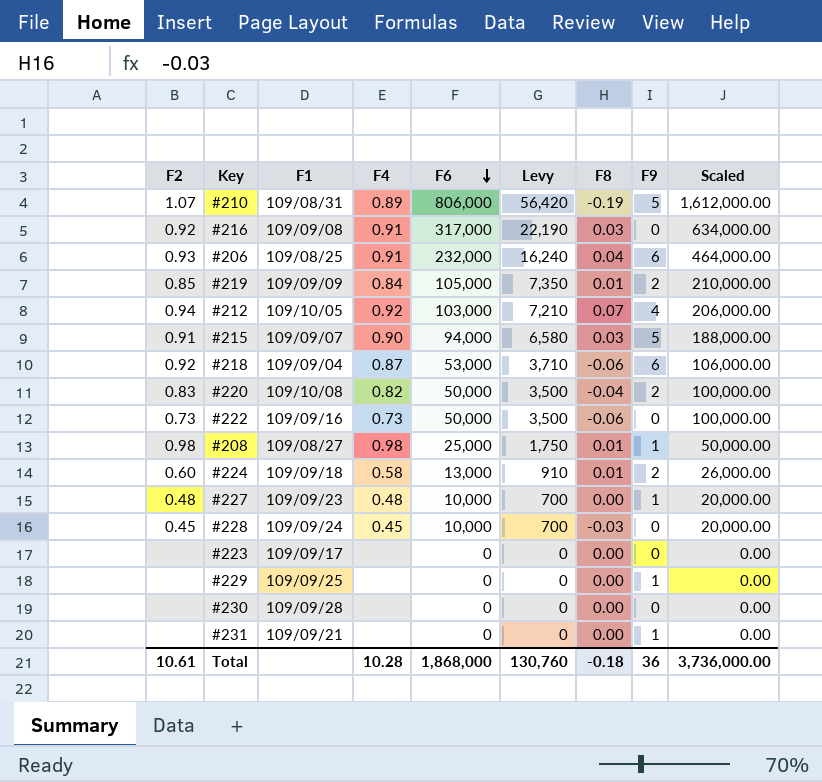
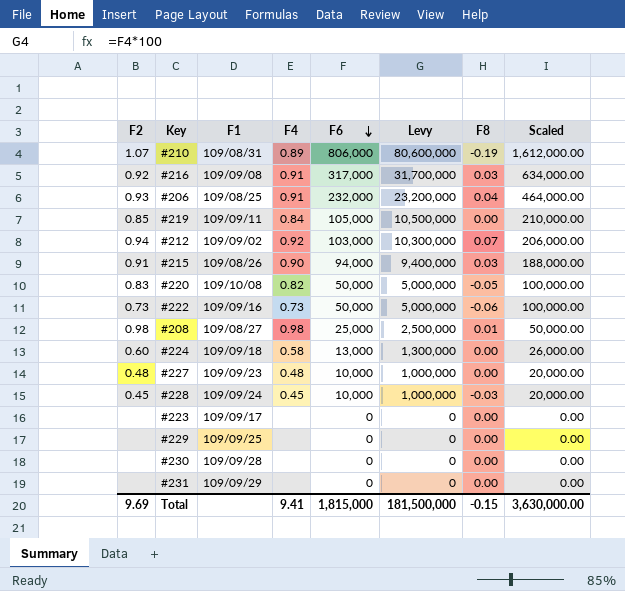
column F9 | position: 8 -> none
column Levy | formula: [F6] * 0.07 -> [F6] * 100
row #218: 0.92 | 109/09/04 | 0.87 | 53,000 | 3,710 | -0.06 | 6 | 106,000.00 -> none
#219 | F1: 109/09/09 -> 109/09/11
#219 | F8: 0.01 -> 0.00
#212 | F1: 109/10/05 -> 109/09/02
#215 | F1: 109/09/07 -> 109/08/26
#220 | F8: -0.04 -> -0.05
#224 | F8: 0.01 -> 0.00
#231 | F1: 109/09/21 -> 109/09/29
Total | F2: 10.61 -> 9.69
Total | F4: 10.28 -> 9.41
Total | F6: 1,868,000 -> 1,815,000
Total | Levy: 130,760 -> 181,500,000
Total | F8: -0.18 -> -0.15
Total | Scaled: 3,736,000.00 -> 3,630,000.00

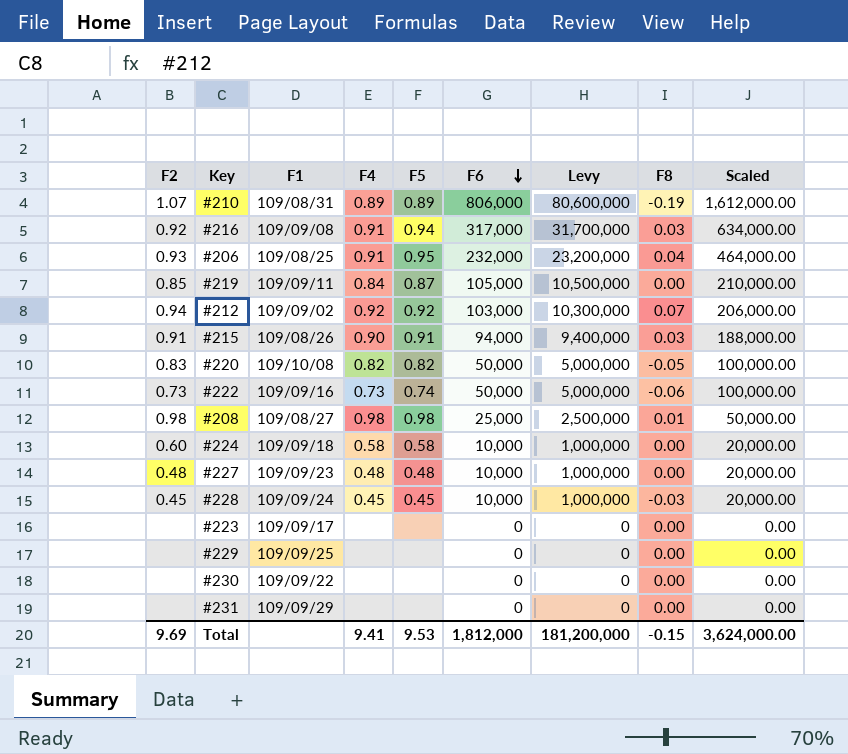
column F5 | position: none -> 5
#224 | F6: 13,000 -> 10,000
#224 | Levy: 1,300,000 -> 1,000,000
#224 | Scaled: 26,000.00 -> 20,000.00
#230 | F1: 109/09/28 -> 109/09/22
Total | F6: 1,815,000 -> 1,812,000
Total | Levy: 181,500,000 -> 181,200,000
Total | Scaled: 3,630,000.00 -> 3,624,000.00

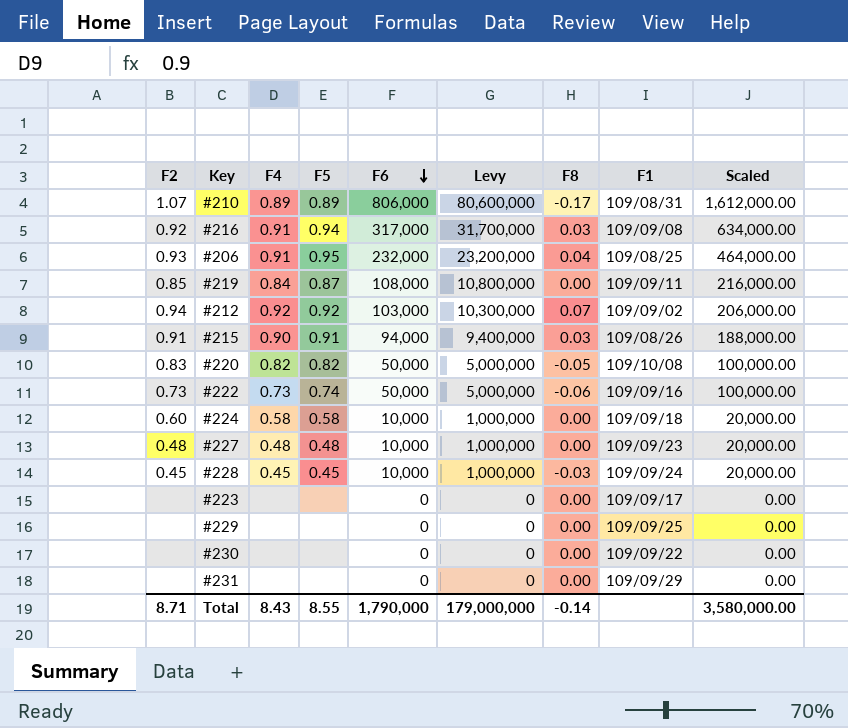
column F1 | position: 3 -> 8
row #208: 0.98 | 109/08/27 | 0.98 | 0.98 | 25,000 | 2,500,000 | 0.01 | 50,000.00 -> none
#210 | F8: -0.19 -> -0.17
#219 | F6: 105,000 -> 108,000
#219 | Levy: 10,500,000 -> 10,800,000
#219 | Scaled: 210,000.00 -> 216,000.00
Total | F2: 9.69 -> 8.71
Total | F4: 9.41 -> 8.43
Total | F5: 9.53 -> 8.55
Total | F6: 1,812,000 -> 1,790,000
Total | Levy: 181,200,000 -> 179,000,000
Total | F8: -0.15 -> -0.14
Total | Scaled: 3,624,000.00 -> 3,580,000.00

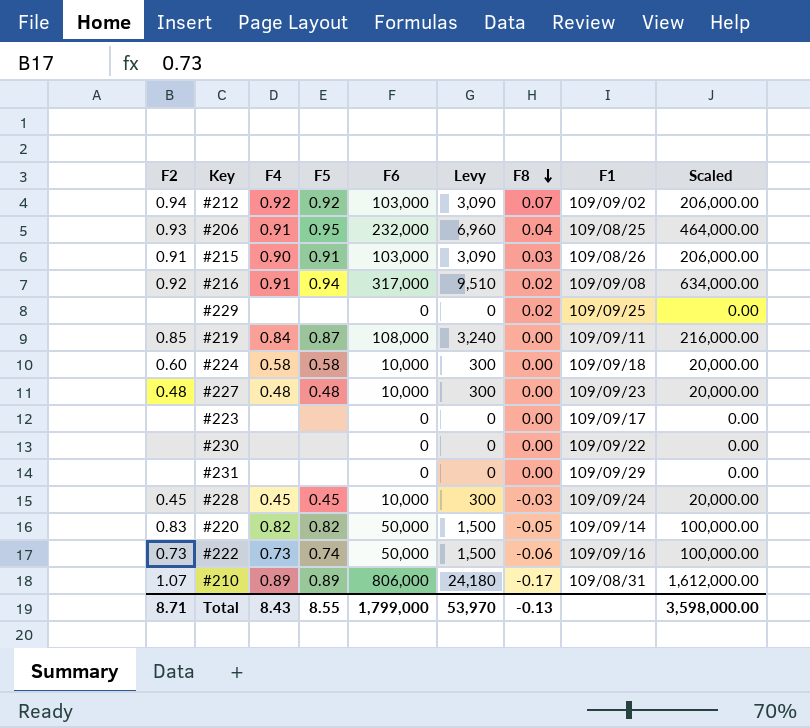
row order: F6 descending -> F8 descending
column Levy | formula: [F6] * 100 -> [F6] * 0.03
#215 | F6: 94,000 -> 103,000
#215 | Scaled: 188,000.00 -> 206,000.00
#216 | F8: 0.03 -> 0.02
#229 | F8: 0.00 -> 0.02
#220 | F1: 109/10/08 -> 109/09/14
Total | F6: 1,790,000 -> 1,799,000
Total | Levy: 179,000,000 -> 53,970
Total | F8: -0.14 -> -0.13
Total | Scaled: 3,580,000.00 -> 3,598,000.00

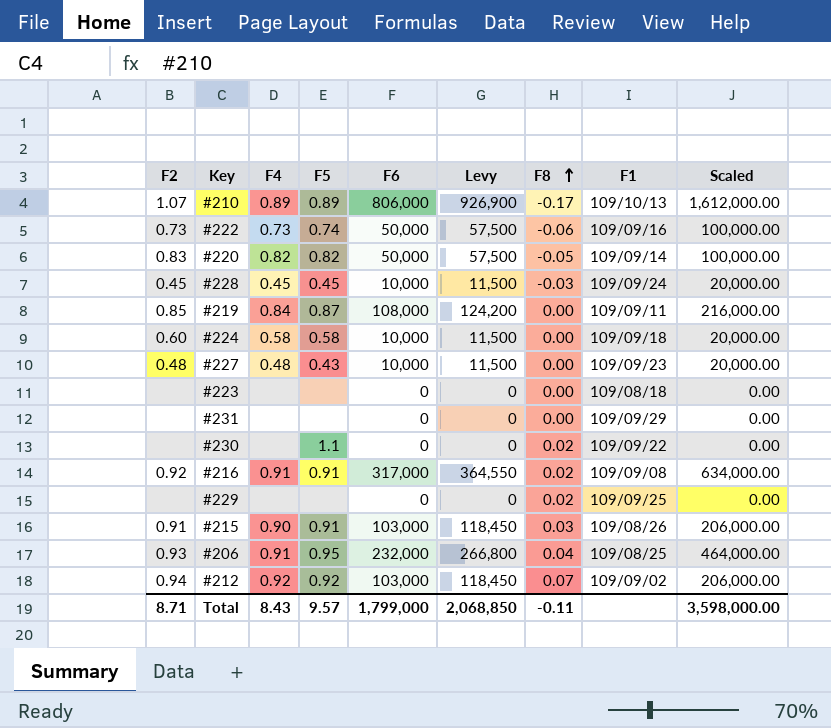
row order: F8 descending -> F8 ascending
column Levy | formula: [F6] * 0.03 -> [F6] * 1.15
#210 | F1: 109/08/31 -> 109/10/13
#227 | F5: 0.48 -> 0.43
#223 | F1: 109/09/17 -> 109/08/18
#230 | F5: none -> 1.1
#230 | F8: 0.00 -> 0.02
#216 | F5: 0.94 -> 0.91
Total | F5: 8.55 -> 9.57
Total | Levy: 53,970 -> 2,068,850
Total | F8: -0.13 -> -0.11

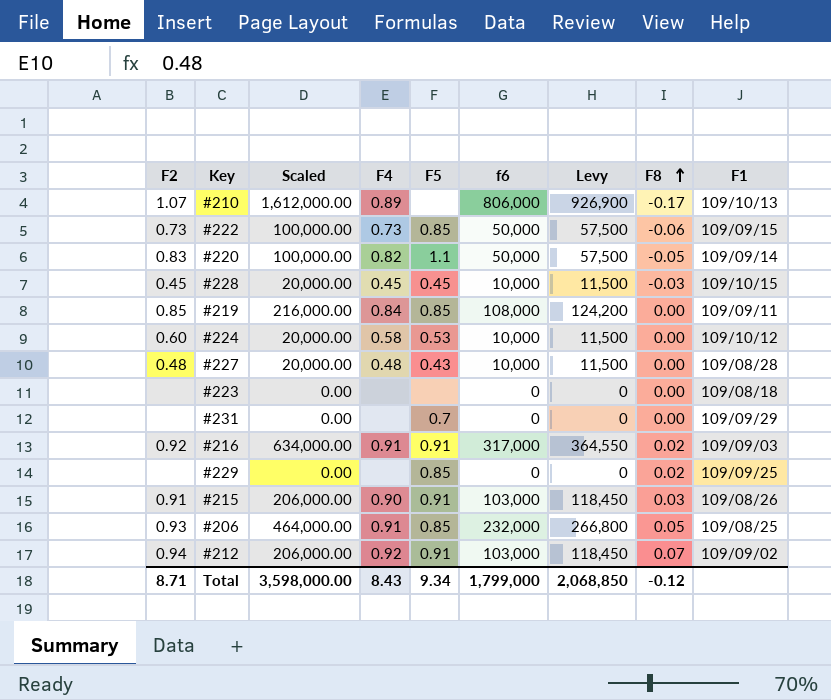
column Scaled | position: 9 -> 3
column name: F6 -> f6
row #230: none | none | 1.1 | 0 | 0 | 0.02 | 109/09/22 | 0.00 -> none
#210 | F5: 0.89 -> none
#222 | F5: 0.74 -> 0.85
#222 | F1: 109/09/16 -> 109/09/15
#220 | F5: 0.82 -> 1.1
#228 | F1: 109/09/24 -> 109/10/15
#219 | F5: 0.87 -> 0.85
#224 | F5: 0.58 -> 0.53
#224 | F1: 109/09/18 -> 109/10/12
#227 | F1: 109/09/23 -> 109/08/28
#231 | F5: none -> 0.7
#216 | F1: 109/09/08 -> 109/09/03
#229 | F5: none -> 0.85
#206 | F5: 0.95 -> 0.85
#206 | F8: 0.04 -> 0.05
#212 | F5: 0.92 -> 0.91
Total | F5: 9.57 -> 9.34
Total | F8: -0.11 -> -0.12

